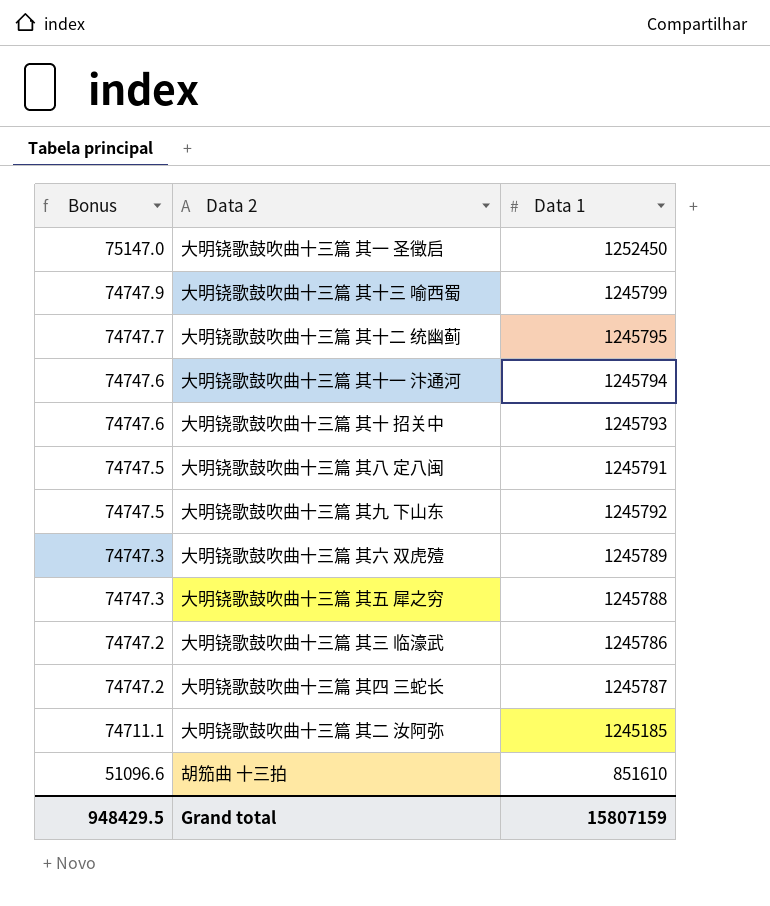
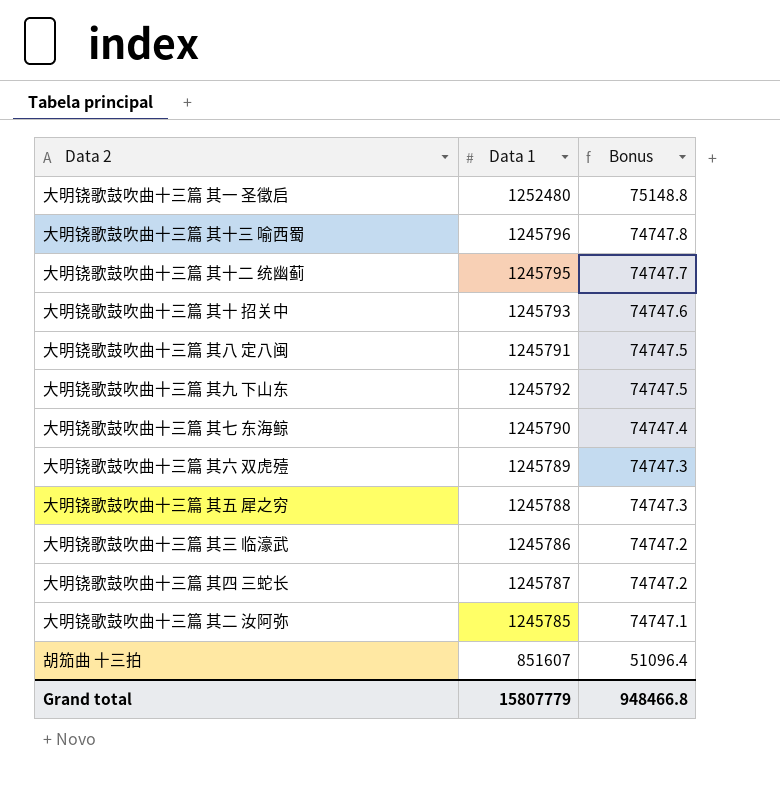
column Bonus | position: 1 -> 3
row 大明铙歌鼓吹曲十三篇 其十一 汴通河: 74747.6 | 1245794 -> none
大明铙歌鼓吹曲十三篇 其一 圣徵启 | Data 1: 1252450 -> 1252480
大明铙歌鼓吹曲十三篇 其一 圣徵启 | Bonus: 75147.0 -> 75148.8
大明铙歌鼓吹曲十三篇 其十三 喻西蜀 | Data 1: 1245799 -> 1245796
大明铙歌鼓吹曲十三篇 其十三 喻西蜀 | Bonus: 74747.9 -> 74747.8
row 大明铙歌鼓吹曲十三篇 其七 东海鲸: none -> 1245790 | 74747.4
大明铙歌鼓吹曲十三篇 其二 汝阿弥 | Data 1: 1245185 -> 1245785
大明铙歌鼓吹曲十三篇 其二 汝阿弥 | Bonus: 74711.1 -> 74747.1
胡笳曲 十三拍 | Data 1: 851610 -> 851607
胡笳曲 十三拍 | Bonus: 51096.6 -> 51096.4
Grand total | Data 1: 15807159 -> 15807779
Grand total | Bonus: 948429.5 -> 948466.8

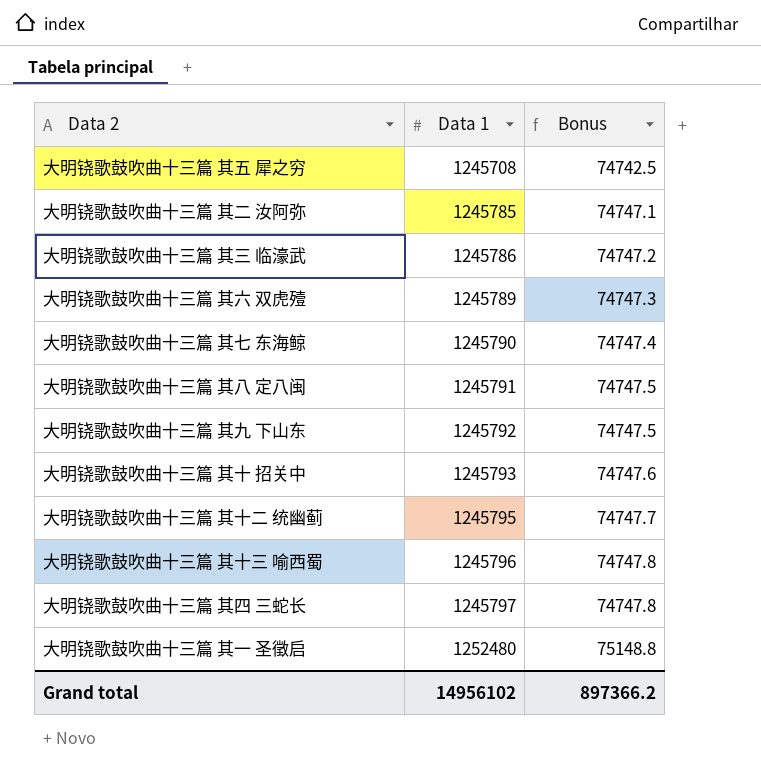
row order: Bonus descending -> Data 1 ascending
row 胡笳曲 十三拍: 851607 | 51096.4 -> none
大明铙歌鼓吹曲十三篇 其五 犀之穷 | Data 1: 1245788 -> 1245708
大明铙歌鼓吹曲十三篇 其五 犀之穷 | Bonus: 74747.3 -> 74742.5
大明铙歌鼓吹曲十三篇 其四 三蛇长 | Data 1: 1245787 -> 1245797
大明铙歌鼓吹曲十三篇 其四 三蛇长 | Bonus: 74747.2 -> 74747.8
Grand total | Data 1: 15807779 -> 14956102
Grand total | Bonus: 948466.8 -> 897366.2

